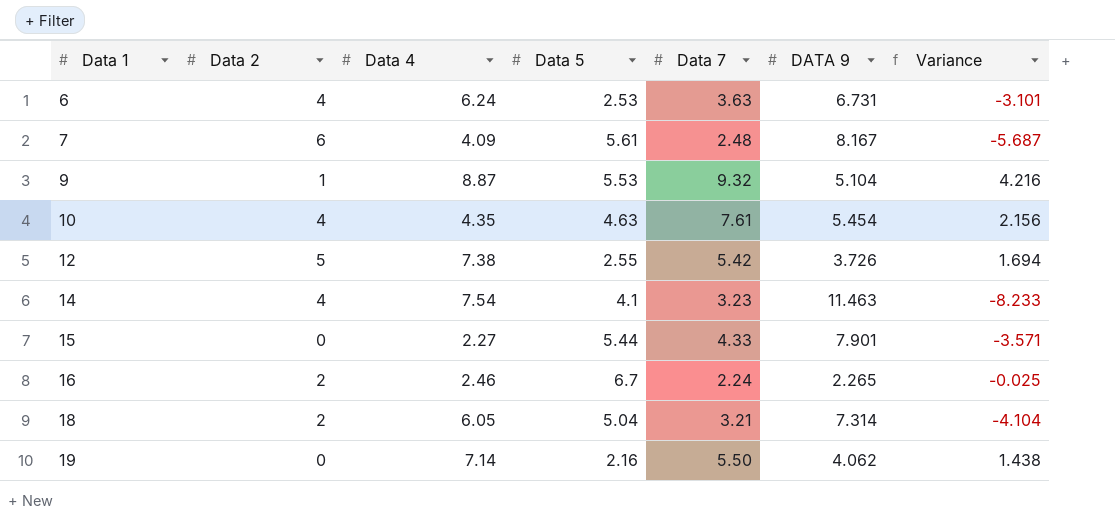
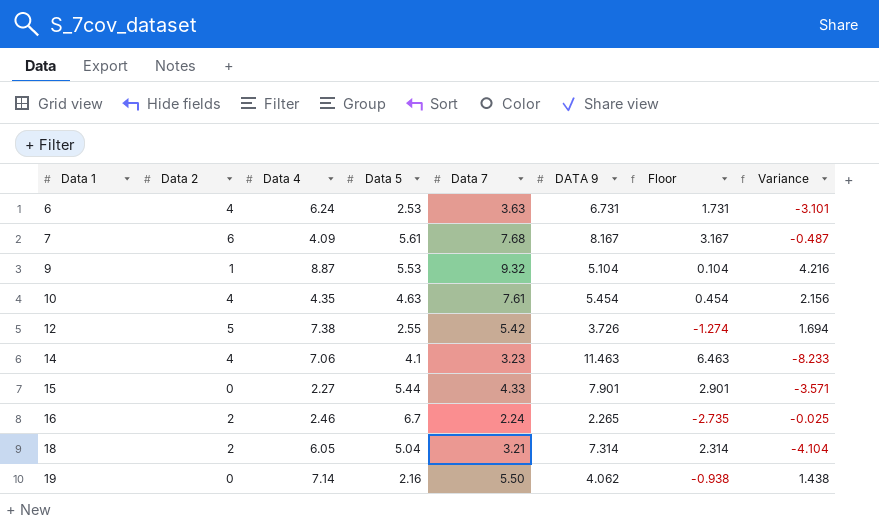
column Floor | formula: none -> [DATA 9] - 5
7 | Data 7: 2.48 -> 7.68
7 | Variance: -5.687 -> -0.487
14 | Data 4: 7.54 -> 7.06

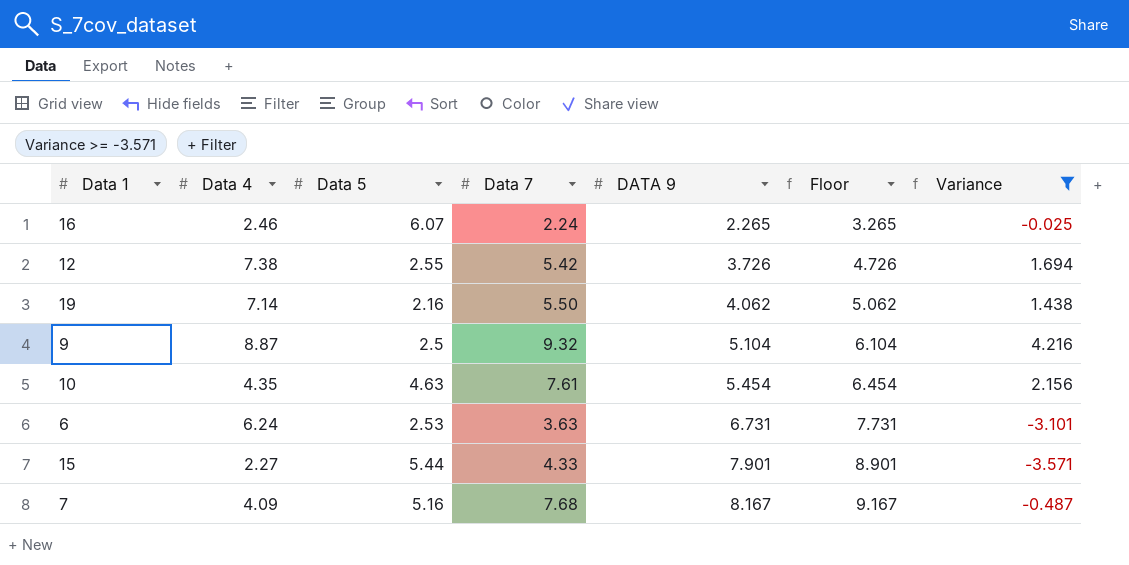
filter: none -> Variance >= -3.571
row order: Data 1 ascending -> DATA 9 ascending
column Data 2 | position: 2 -> none
column Floor | formula: [DATA 9] - 5 -> [DATA 9] + 1
16 | Data 5: 6.7 -> 6.07
9 | Data 5: 5.53 -> 2.5
7 | Data 5: 5.61 -> 5.16

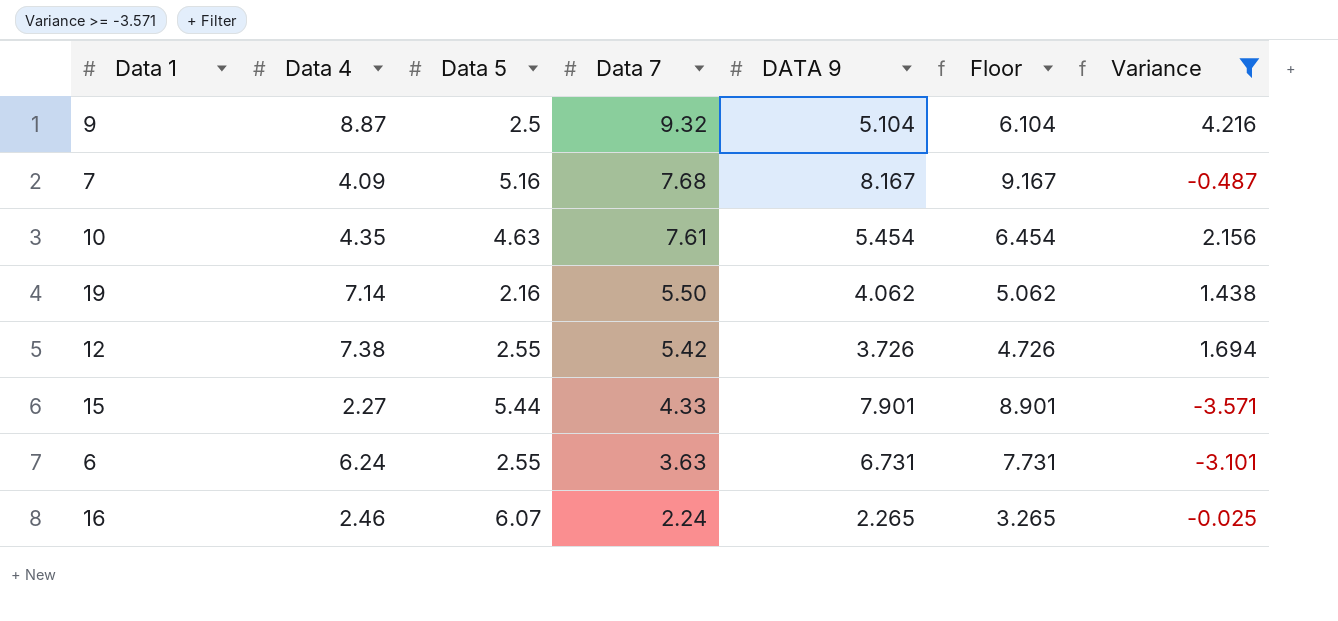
row order: DATA 9 ascending -> Data 7 descending
6 | Data 5: 2.53 -> 2.55

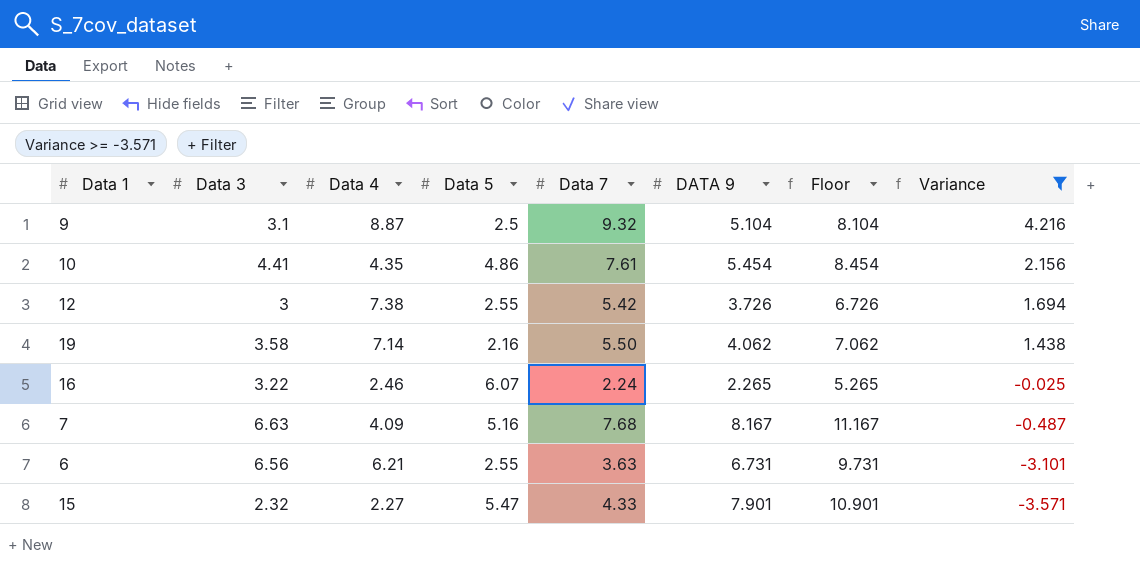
row order: Data 7 descending -> Variance descending
column Data 3 | position: none -> 2
column Floor | formula: [DATA 9] + 1 -> [DATA 9] + 3
10 | Data 5: 4.63 -> 4.86
6 | Data 4: 6.24 -> 6.21
15 | Data 5: 5.44 -> 5.47

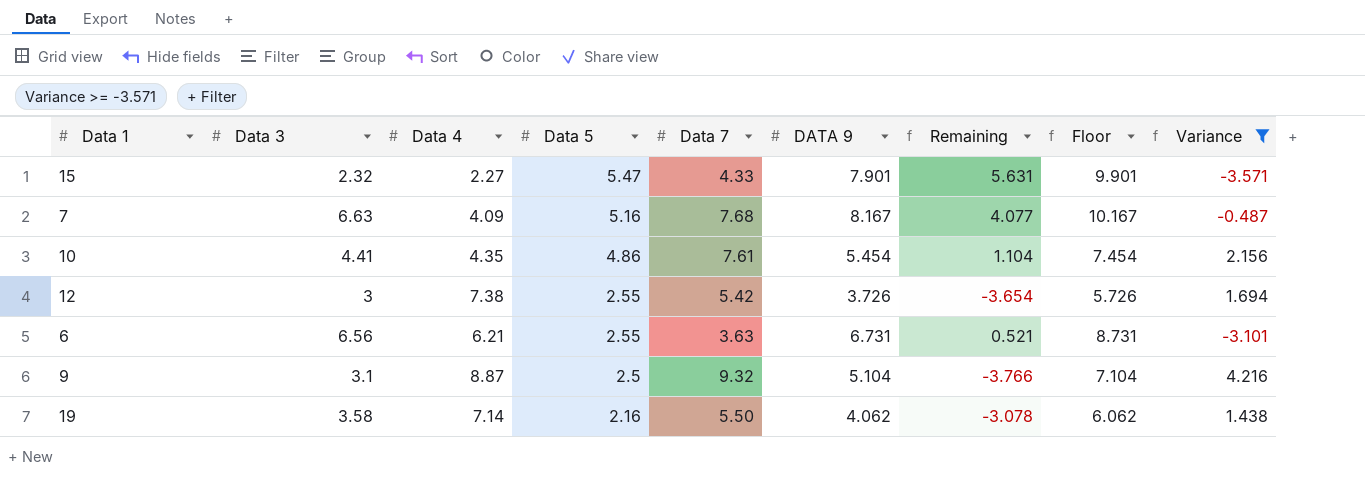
row order: Variance descending -> Data 5 descending
column Remaining | formula: none -> [DATA 9] - [Data 4]
column Floor | formula: [DATA 9] + 3 -> [DATA 9] + 2
row 16: 3.22 | 2.46 | 6.07 | 2.24 | 2.265 | 5.265 | -0.025 -> none

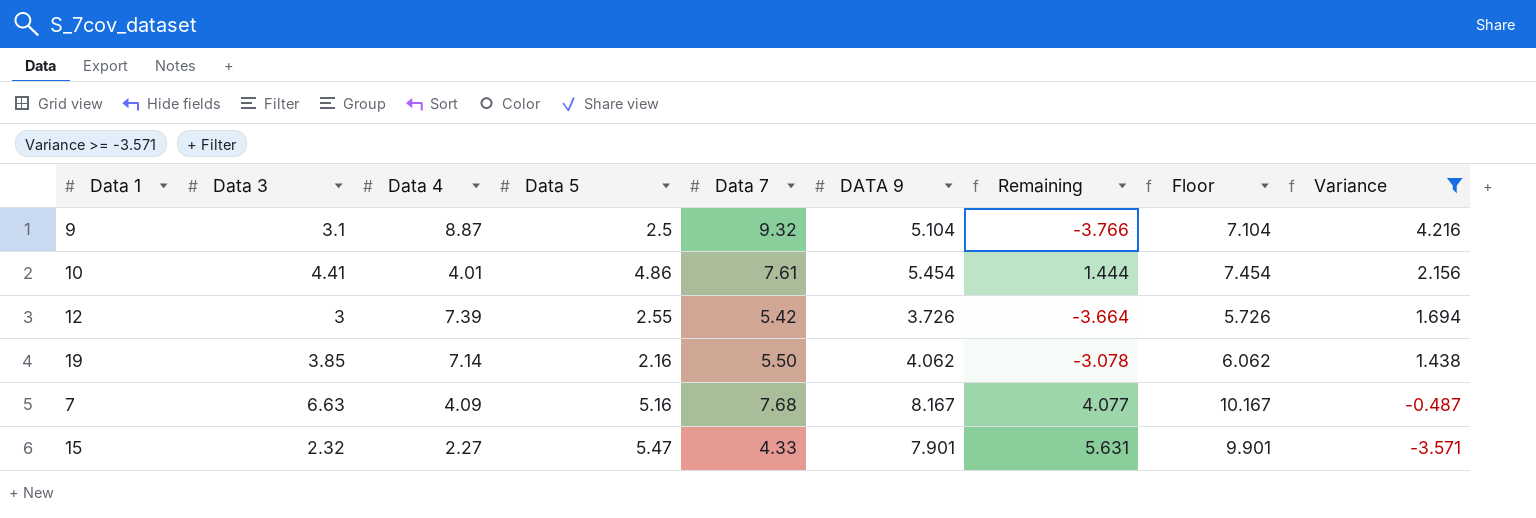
row order: Data 5 descending -> Variance descending
row 6: 6.56 | 6.21 | 2.55 | 3.63 | 6.731 | 0.521 | 8.731 | -3.101 -> none
10 | Data 4: 4.35 -> 4.01
10 | Remaining: 1.104 -> 1.444
12 | Data 4: 7.38 -> 7.39
12 | Remaining: -3.654 -> -3.664
19 | Data 3: 3.58 -> 3.85

